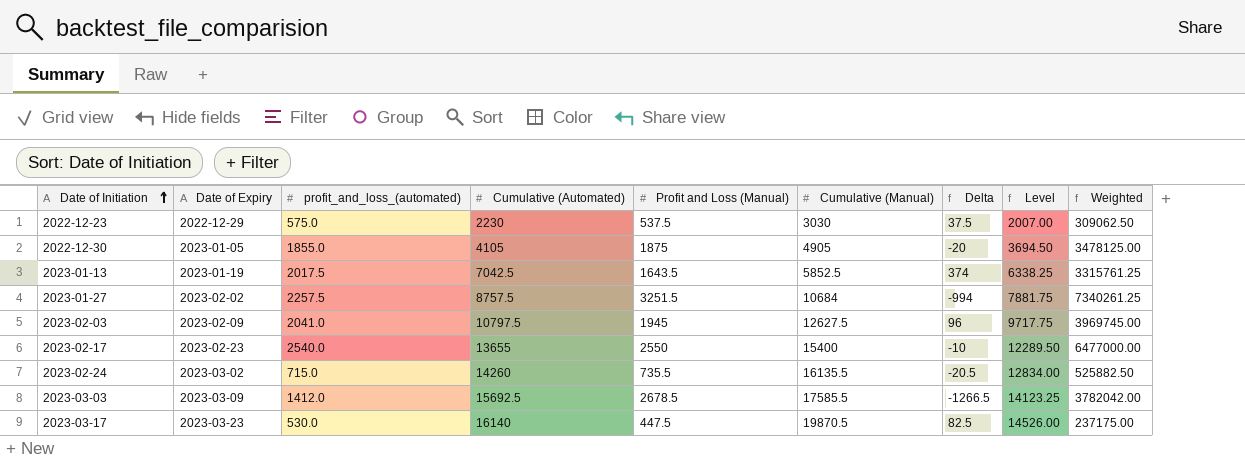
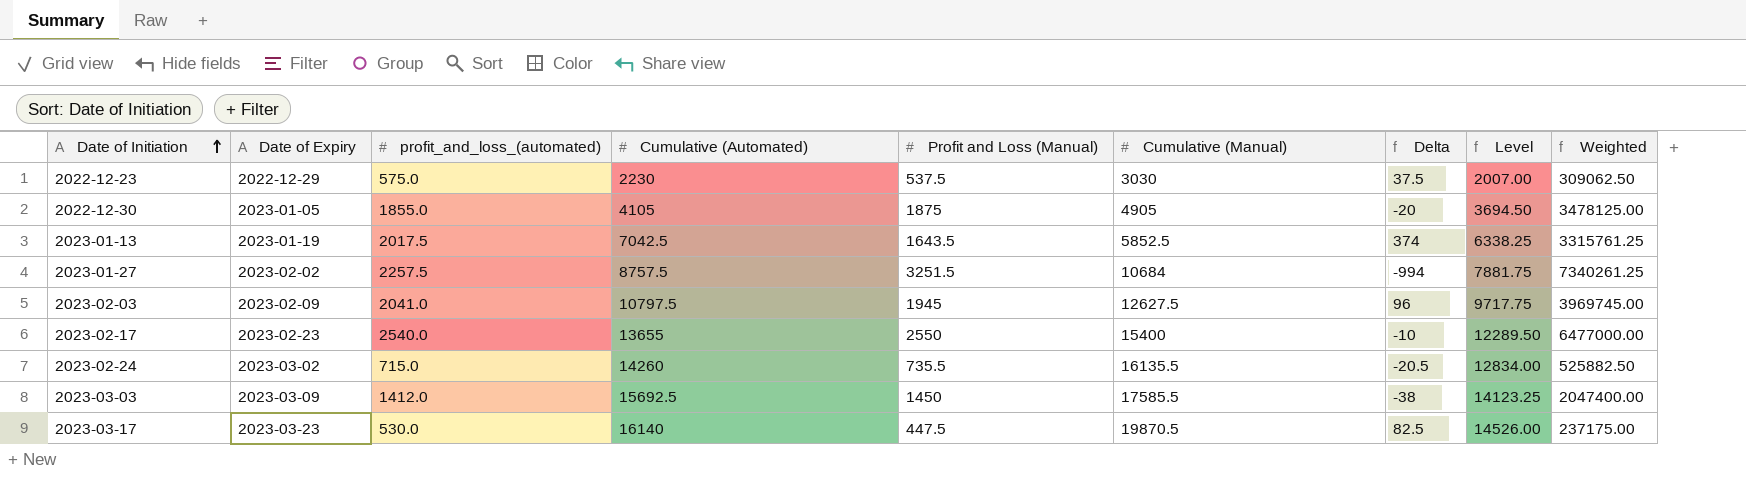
2023-03-03 | Profit and Loss (Manual): 2678.5 -> 1450
2023-03-03 | Delta: -1266.5 -> -38
2023-03-03 | Weighted: 3782042.00 -> 2047400.00

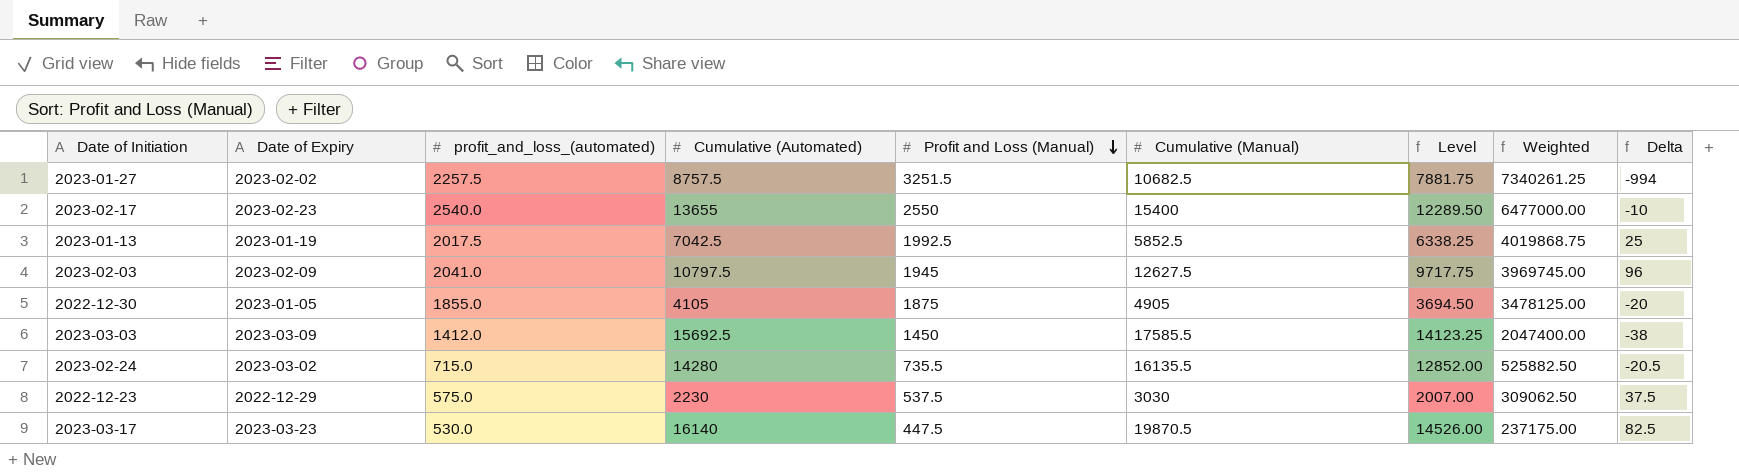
row order: Date of Initiation ascending -> Profit and Loss (Manual) descending
column Delta | position: 7 -> 9
2023-01-27 | Cumulative (Manual): 10684 -> 10682.5
2023-01-13 | Profit and Loss (Manual): 1643.5 -> 1992.5
2023-01-13 | Weighted: 3315761.25 -> 4019868.75
2023-01-13 | Delta: 374 -> 25
2023-02-24 | Cumulative (Automated): 14260 -> 14280
2023-02-24 | Level: 12834.00 -> 12852.00

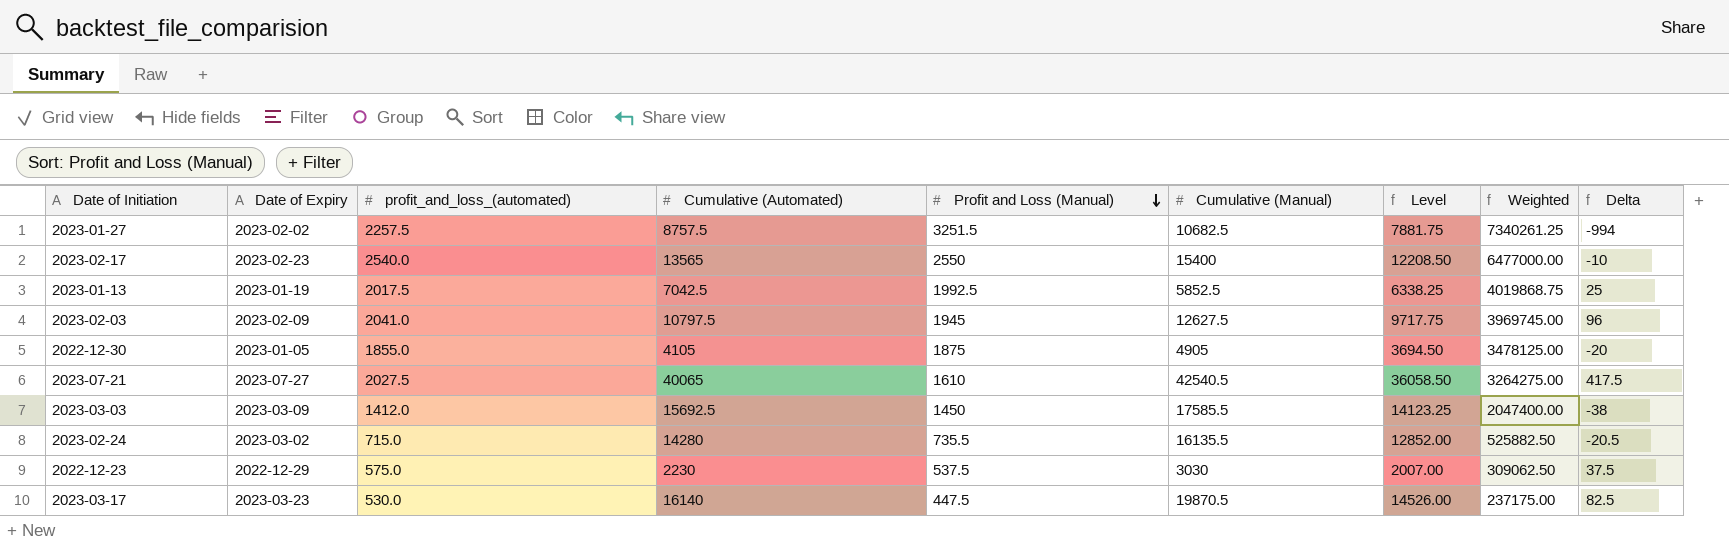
2023-02-17 | Cumulative (Automated): 13655 -> 13565
2023-02-17 | Level: 12289.50 -> 12208.50
row 2023-07-21: none -> 2023-07-27 | 2027.5 | 40065 | 1610 | 42540.5 | 36058.50 | 3264275.00 | 417.5

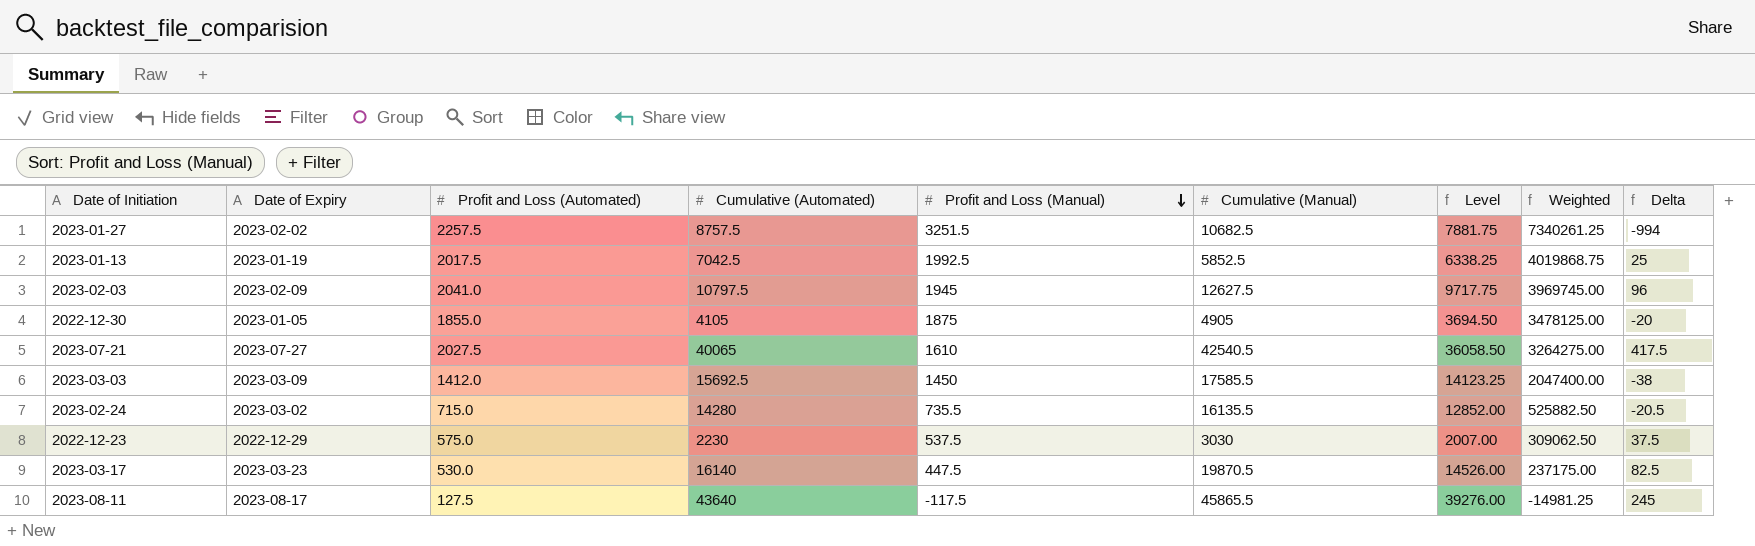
column name: profit_and_loss_(automated) -> Profit and Loss (Automated)
row 2023-02-17: 2023-02-23 | 2540.0 | 13565 | 2550 | 15400 | 12208.50 | 6477000.00 | -10 -> none
row 2023-08-11: none -> 2023-08-17 | 127.5 | 43640 | -117.5 | 45865.5 | 39276.00 | -14981.25 | 245

